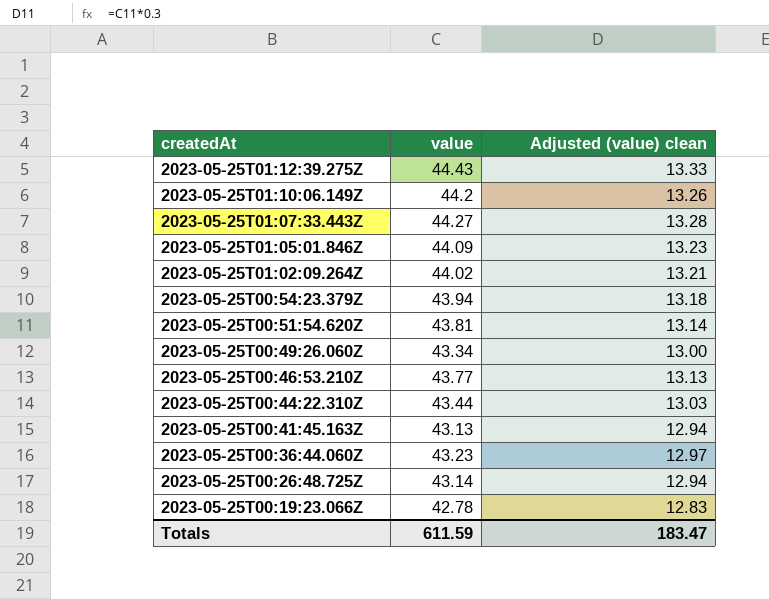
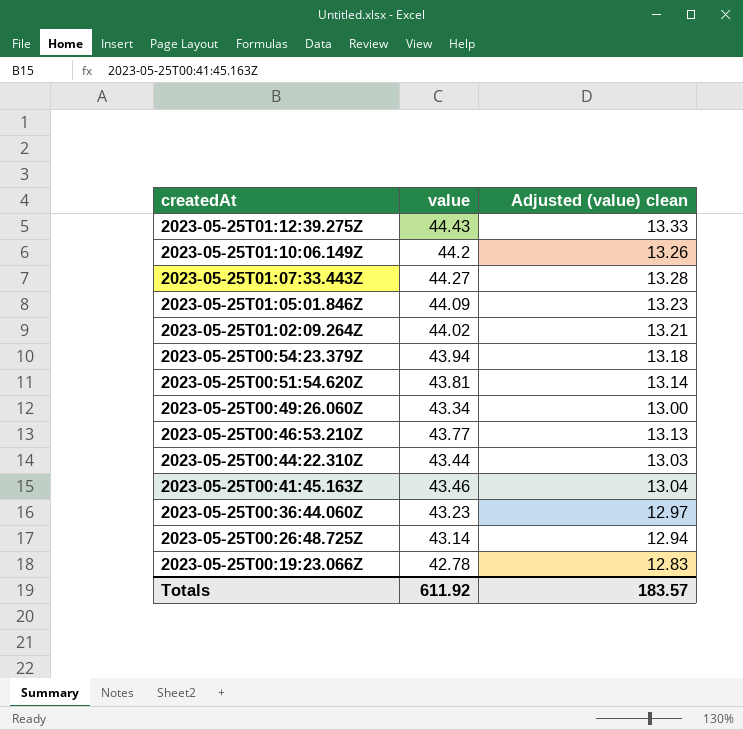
2023-05-25T00:41:45.163Z | value: 43.13 -> 43.46
2023-05-25T00:41:45.163Z | Adjusted (value) clean: 12.94 -> 13.04
Totals | value: 611.59 -> 611.92
Totals | Adjusted (value) clean: 183.47 -> 183.57

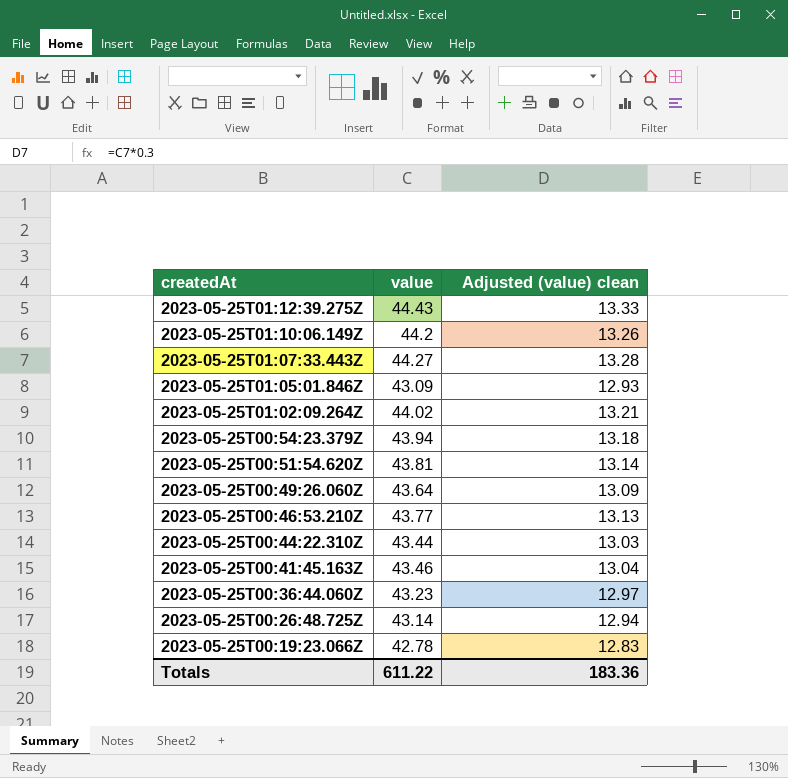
2023-05-25T01:05:01.846Z | value: 44.09 -> 43.09
2023-05-25T01:05:01.846Z | Adjusted (value) clean: 13.23 -> 12.93
2023-05-25T00:49:26.060Z | value: 43.34 -> 43.64
2023-05-25T00:49:26.060Z | Adjusted (value) clean: 13.00 -> 13.09
Totals | value: 611.92 -> 611.22
Totals | Adjusted (value) clean: 183.57 -> 183.36

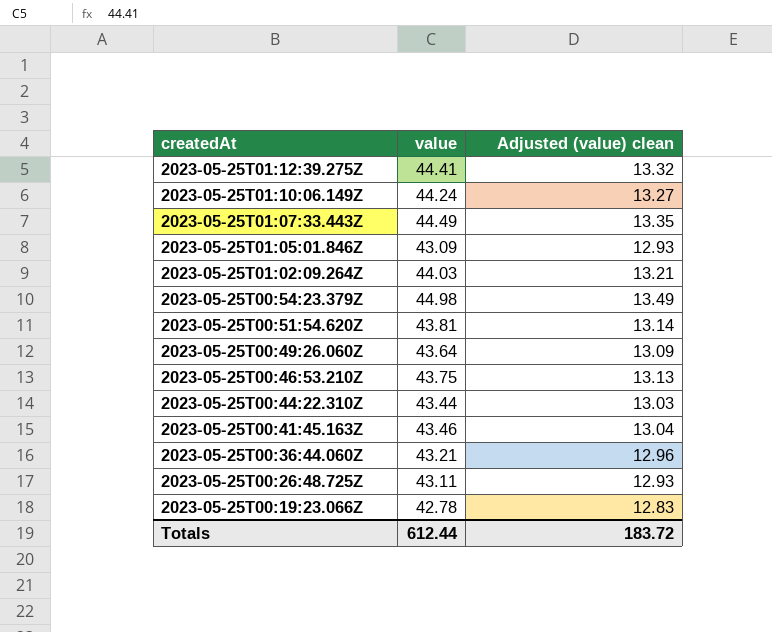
2023-05-25T01:12:39.275Z | value: 44.43 -> 44.41
2023-05-25T01:12:39.275Z | Adjusted (value) clean: 13.33 -> 13.32
2023-05-25T01:10:06.149Z | value: 44.2 -> 44.24
2023-05-25T01:10:06.149Z | Adjusted (value) clean: 13.26 -> 13.27
2023-05-25T01:07:33.443Z | value: 44.27 -> 44.49
2023-05-25T01:07:33.443Z | Adjusted (value) clean: 13.28 -> 13.35
2023-05-25T01:02:09.264Z | value: 44.02 -> 44.03
2023-05-25T00:54:23.379Z | value: 43.94 -> 44.98
2023-05-25T00:54:23.379Z | Adjusted (value) clean: 13.18 -> 13.49
2023-05-25T00:46:53.210Z | value: 43.77 -> 43.75
2023-05-25T00:36:44.060Z | value: 43.23 -> 43.21
2023-05-25T00:36:44.060Z | Adjusted (value) clean: 12.97 -> 12.96
2023-05-25T00:26:48.725Z | value: 43.14 -> 43.11
2023-05-25T00:26:48.725Z | Adjusted (value) clean: 12.94 -> 12.93
Totals | value: 611.22 -> 612.44
Totals | Adjusted (value) clean: 183.36 -> 183.72

